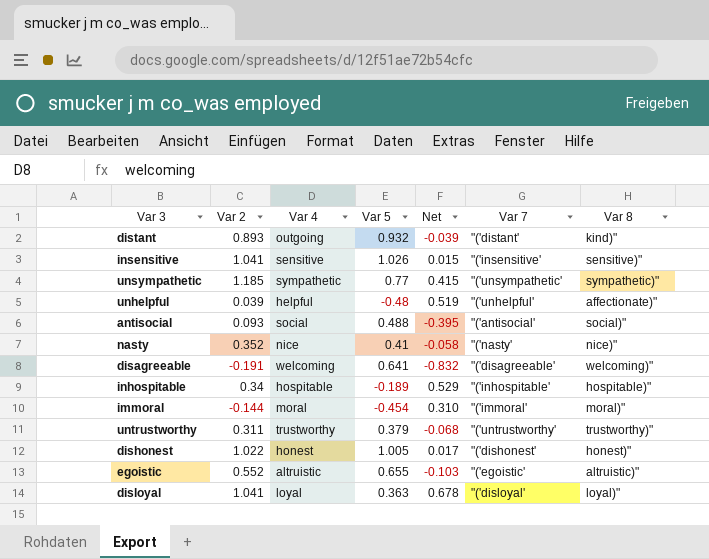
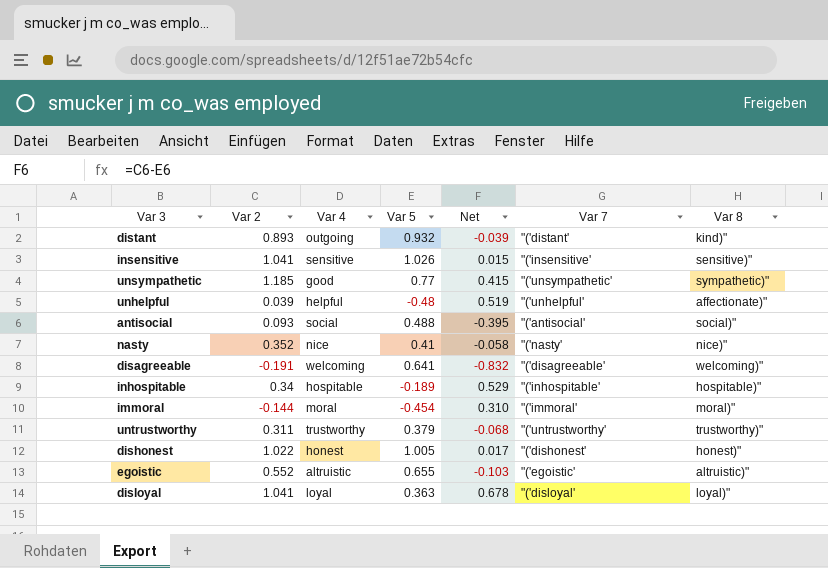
unsympathetic | Var 4: sympathetic -> good

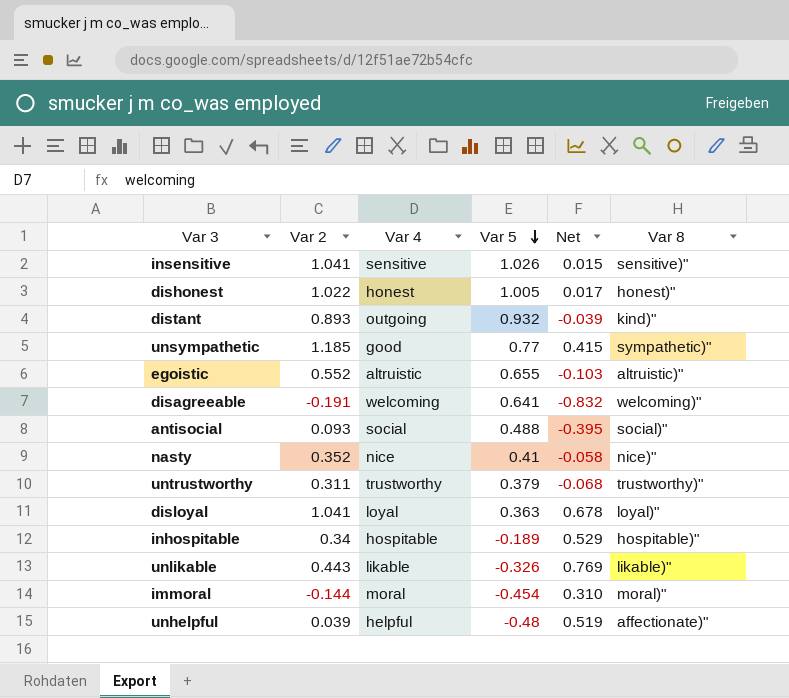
row order: none -> Var 5 descending
column Var 7 | position: 6 -> none
row unlikable: none -> 0.443 | likable | -0.326 | 0.769 | likable)"

